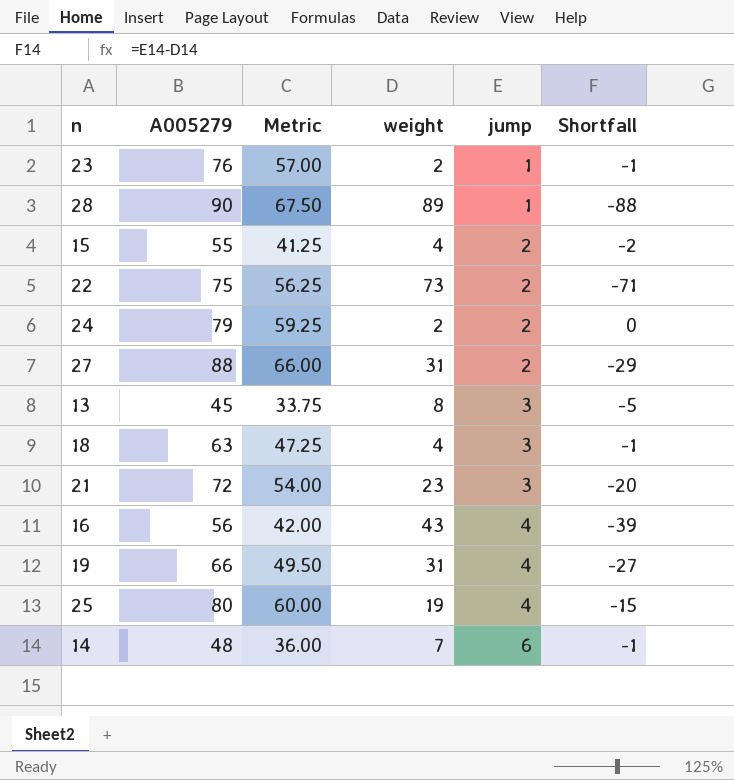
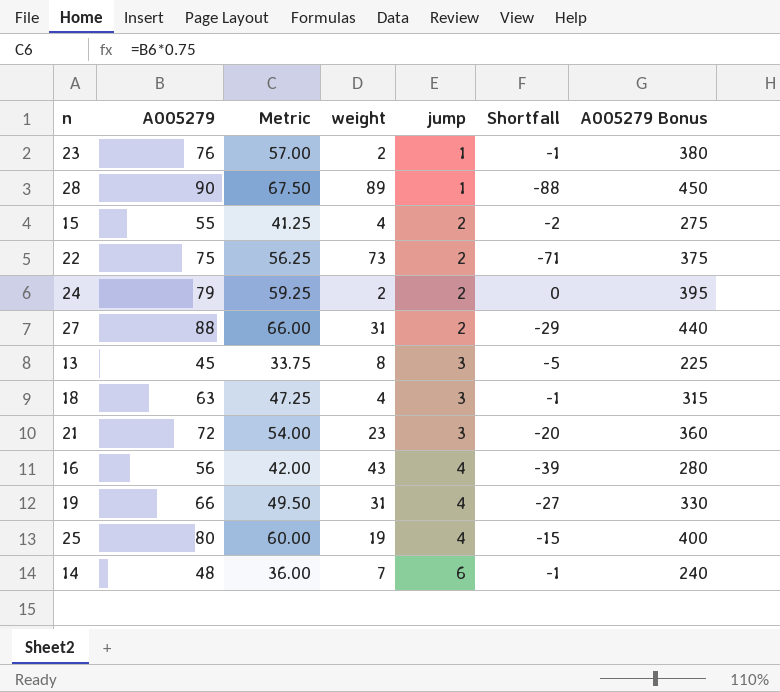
column A005279 Bonus | formula: none -> [A005279] * 5

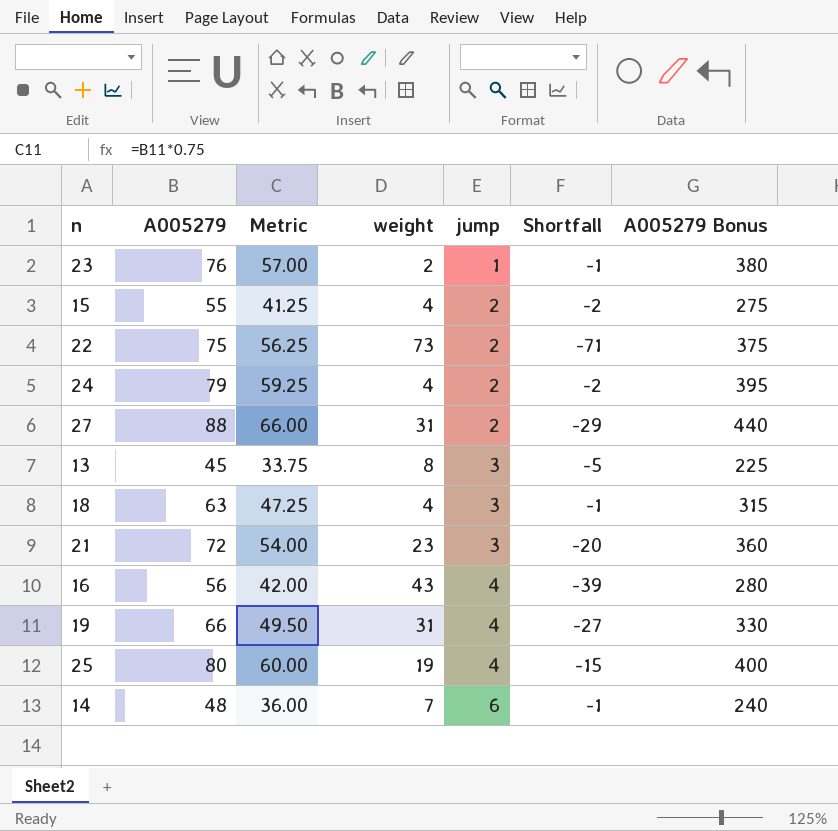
row 28: 90 | 67.50 | 89 | 1 | -88 | 450 -> none
24 | weight: 2 -> 4
24 | Shortfall: 0 -> -2

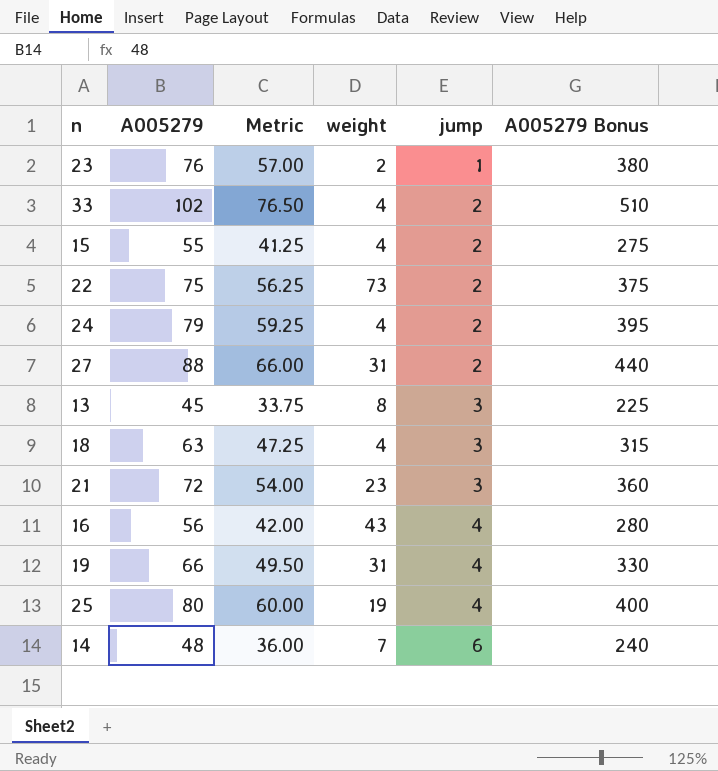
column Shortfall | formula: [jump] - [weight] -> none
row 33: none -> 102 | 76.50 | 4 | 2 | 510

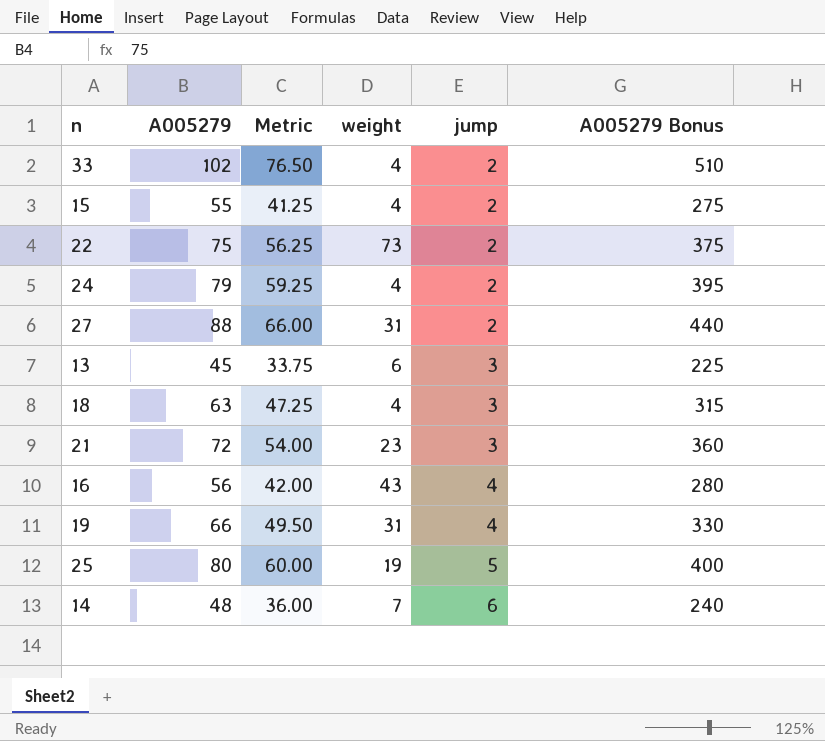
row 23: 76 | 57.00 | 2 | 1 | 380 -> none
13 | weight: 8 -> 6
25 | jump: 4 -> 5

